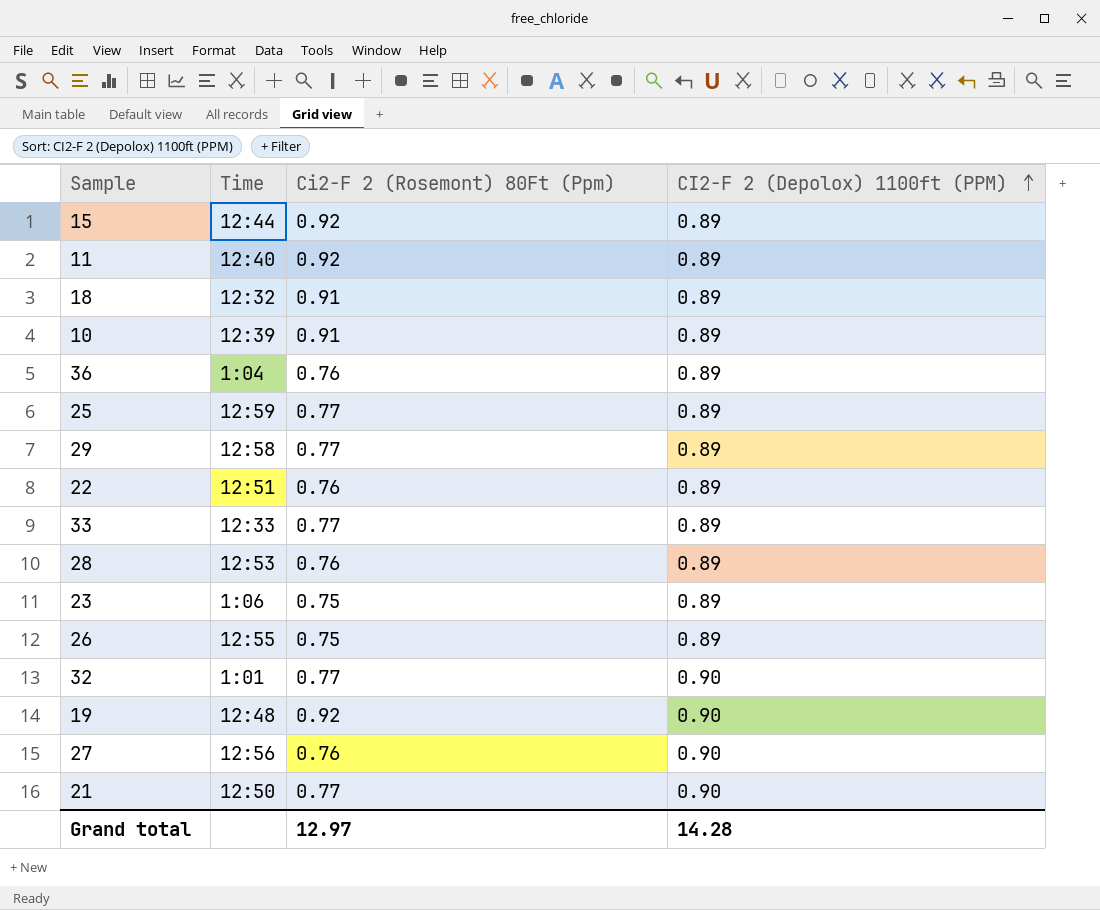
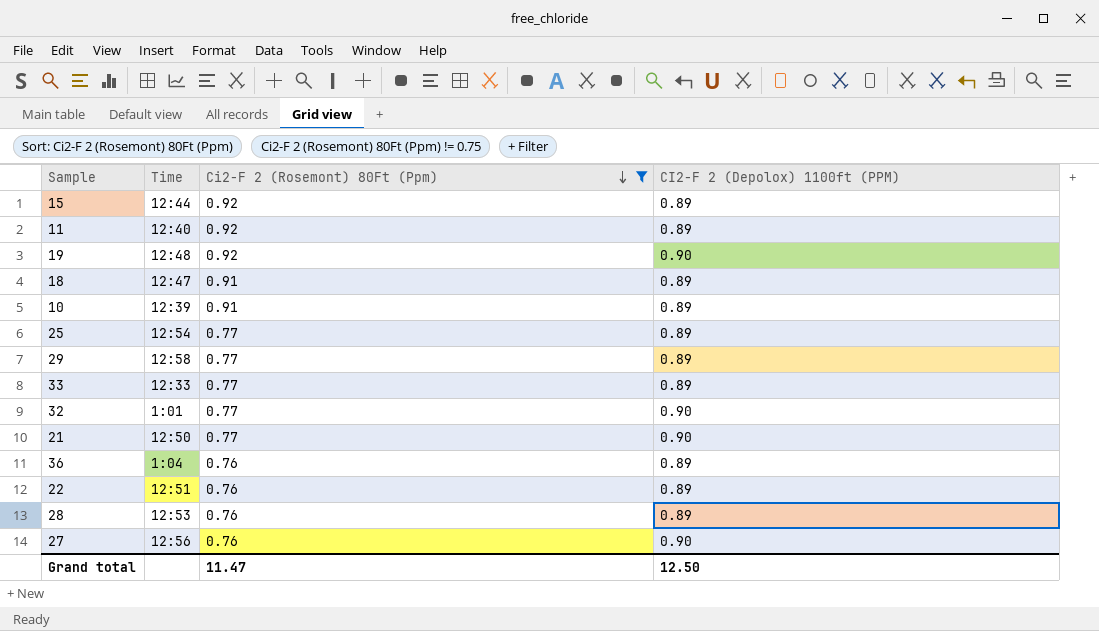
filter: none -> Ci2-F 2 (Rosemont) 80Ft (Ppm) != 0.75
row order: CI2-F 2 (Depolox) 1100ft (PPM) ascending -> Ci2-F 2 (Rosemont) 80Ft (Ppm) descending
18 | Time: 12:32 -> 12:47
25 | Time: 12:59 -> 12:54
Grand total | Ci2-F 2 (Rosemont) 80Ft (Ppm): 12.97 -> 11.47
Grand total | CI2-F 2 (Depolox) 1100ft (PPM): 14.28 -> 12.50

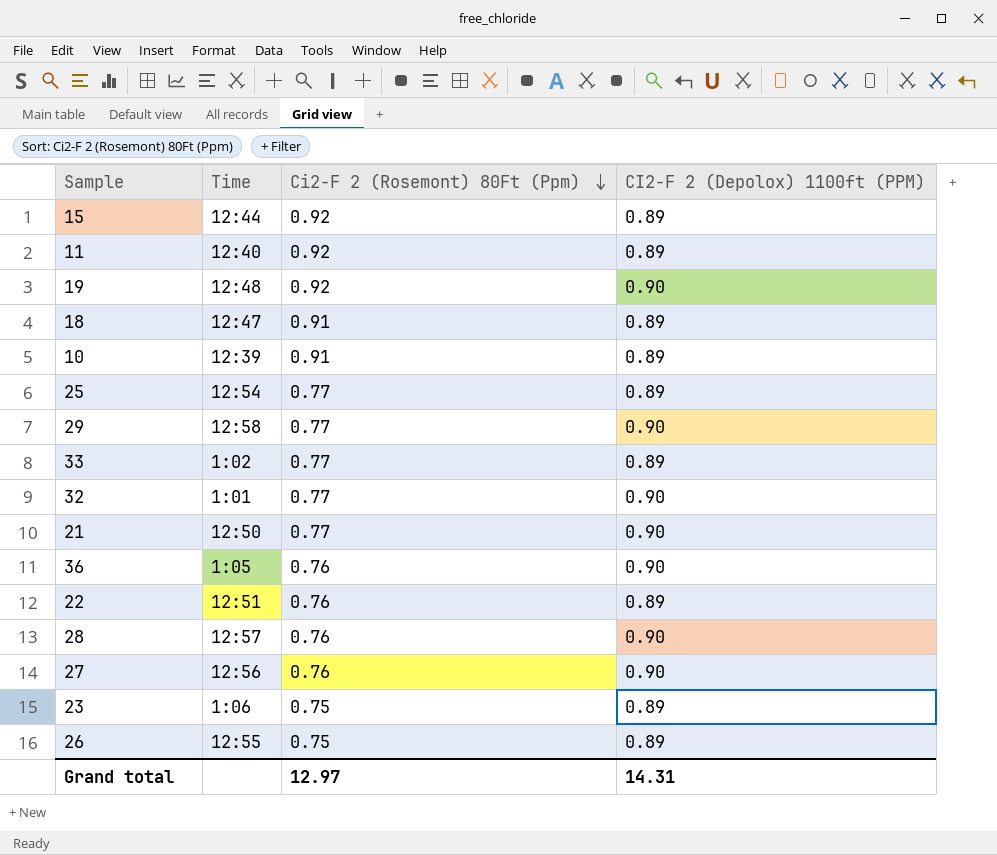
filter: Ci2-F 2 (Rosemont) 80Ft (Ppm) != 0.75 -> none
29 | CI2-F 2 (Depolox) 1100ft (PPM): 0.89 -> 0.90
33 | Time: 12:33 -> 1:02
36 | Time: 1:04 -> 1:05
36 | CI2-F 2 (Depolox) 1100ft (PPM): 0.89 -> 0.90
28 | Time: 12:53 -> 12:57
28 | CI2-F 2 (Depolox) 1100ft (PPM): 0.89 -> 0.90
Grand total | Ci2-F 2 (Rosemont) 80Ft (Ppm): 11.47 -> 12.97
Grand total | CI2-F 2 (Depolox) 1100ft (PPM): 12.50 -> 14.31

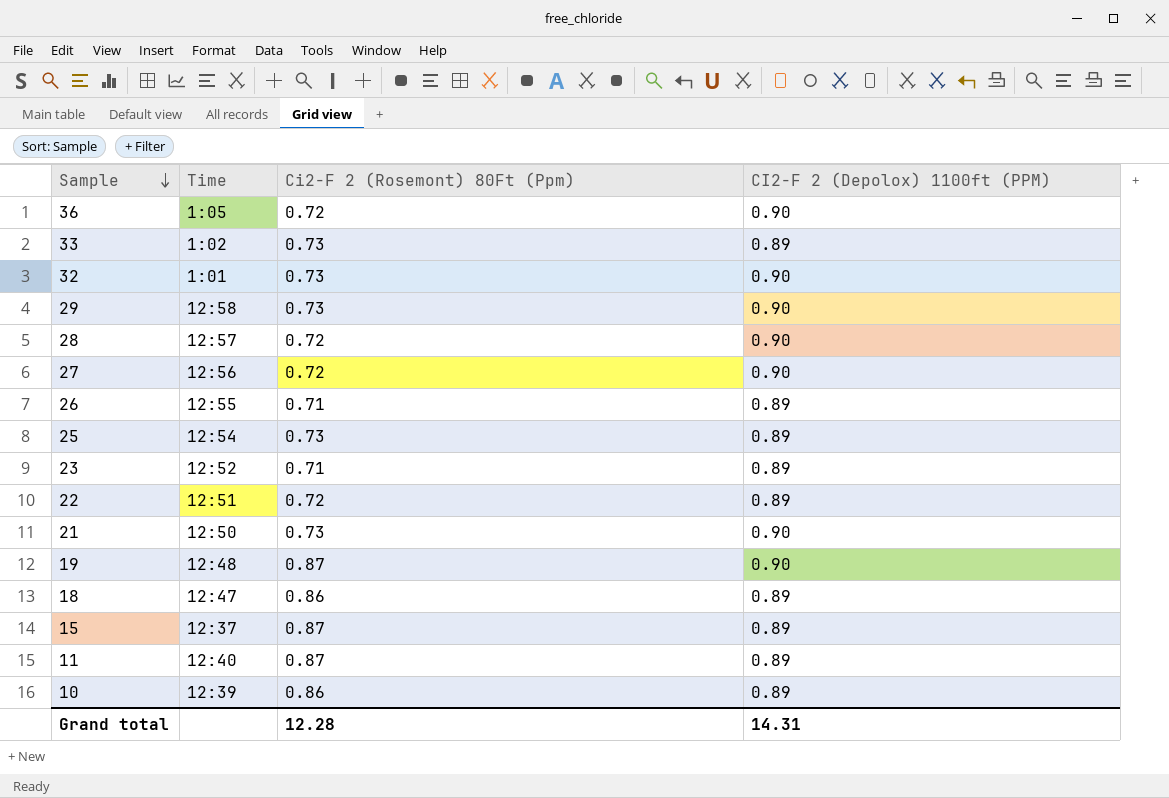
row order: Ci2-F 2 (Rosemont) 80Ft (Ppm) descending -> Sample descending
36 | Ci2-F 2 (Rosemont) 80Ft (Ppm): 0.76 -> 0.72
33 | Ci2-F 2 (Rosemont) 80Ft (Ppm): 0.77 -> 0.73
32 | Ci2-F 2 (Rosemont) 80Ft (Ppm): 0.77 -> 0.73
29 | Ci2-F 2 (Rosemont) 80Ft (Ppm): 0.77 -> 0.73
28 | Ci2-F 2 (Rosemont) 80Ft (Ppm): 0.76 -> 0.72
27 | Ci2-F 2 (Rosemont) 80Ft (Ppm): 0.76 -> 0.72
26 | Ci2-F 2 (Rosemont) 80Ft (Ppm): 0.75 -> 0.71
25 | Ci2-F 2 (Rosemont) 80Ft (Ppm): 0.77 -> 0.73
23 | Time: 1:06 -> 12:52
23 | Ci2-F 2 (Rosemont) 80Ft (Ppm): 0.75 -> 0.71
22 | Ci2-F 2 (Rosemont) 80Ft (Ppm): 0.76 -> 0.72
21 | Ci2-F 2 (Rosemont) 80Ft (Ppm): 0.77 -> 0.73
19 | Ci2-F 2 (Rosemont) 80Ft (Ppm): 0.92 -> 0.87
18 | Ci2-F 2 (Rosemont) 80Ft (Ppm): 0.91 -> 0.86
15 | Time: 12:44 -> 12:37
15 | Ci2-F 2 (Rosemont) 80Ft (Ppm): 0.92 -> 0.87
11 | Ci2-F 2 (Rosemont) 80Ft (Ppm): 0.92 -> 0.87
10 | Ci2-F 2 (Rosemont) 80Ft (Ppm): 0.91 -> 0.86
Grand total | Ci2-F 2 (Rosemont) 80Ft (Ppm): 12.97 -> 12.28

